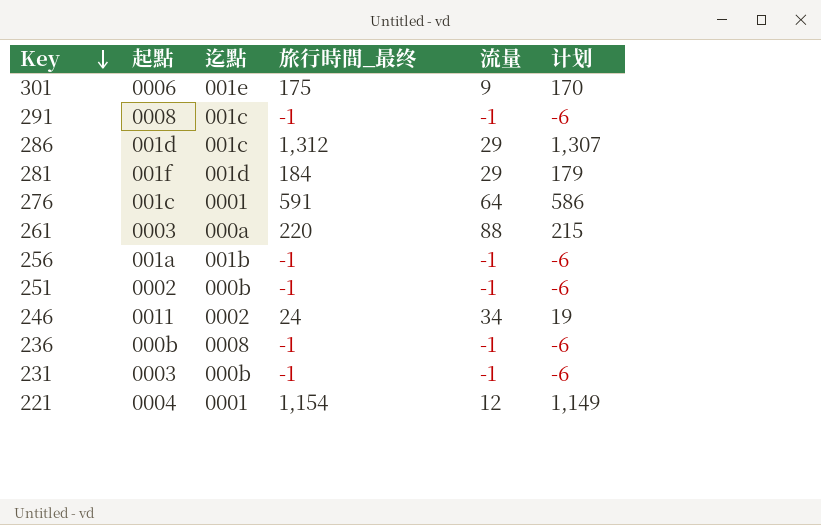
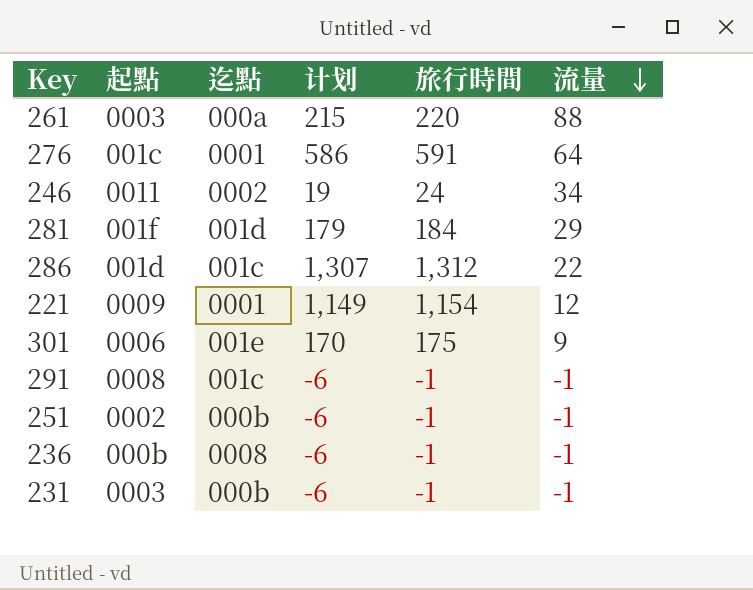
row order: Key descending -> 流量 descending
column 计划 | position: 6 -> 4
column name: 旅行時間_最终 -> 旅行時間
row 256: 001a | 001b | -1 | -1 | -6 -> none
286 | 流量: 29 -> 22
221 | 起點: 0004 -> 0009

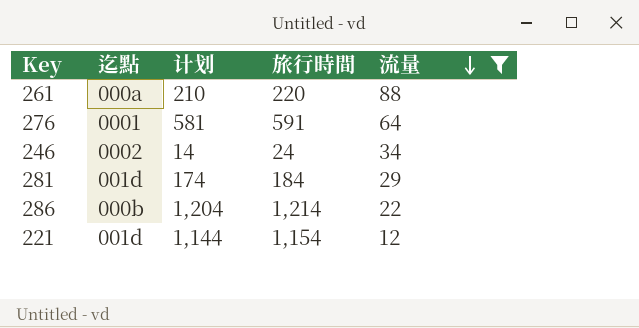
filter: none -> 流量 >= 12
column 起點 | position: 2 -> none
column 计划 | formula: [旅行時間] - 5 -> [旅行時間] - 10
286 | 迄點: 001c -> 000b
286 | 旅行時間: 1,312 -> 1,214
221 | 迄點: 0001 -> 001d

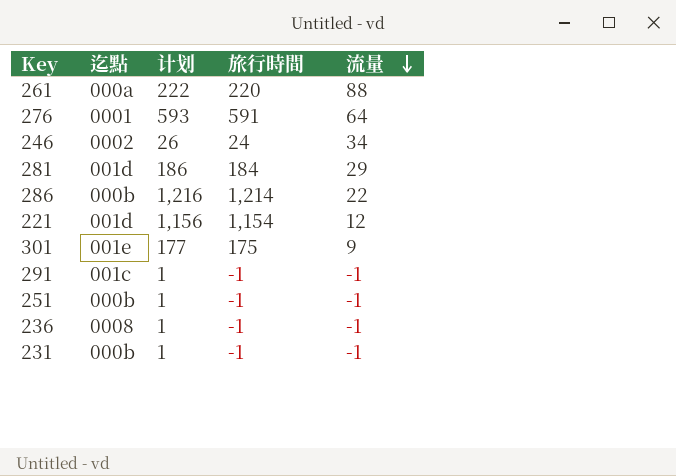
filter: 流量 >= 12 -> none
column 计划 | formula: [旅行時間] - 10 -> [旅行時間] + 2

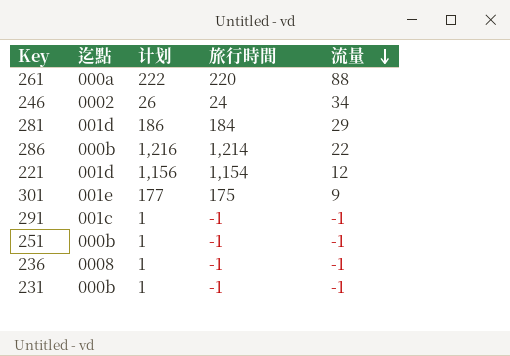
row 276: 0001 | 593 | 591 | 64 -> none

